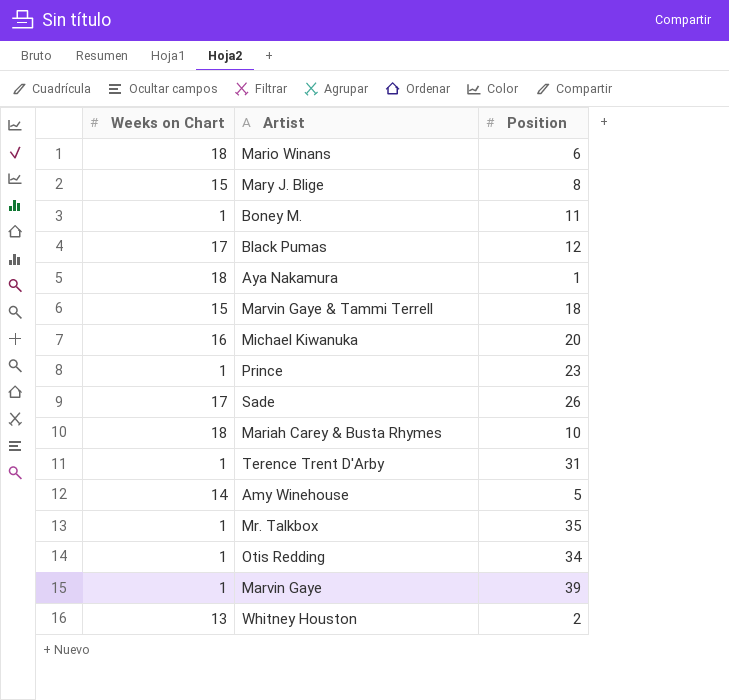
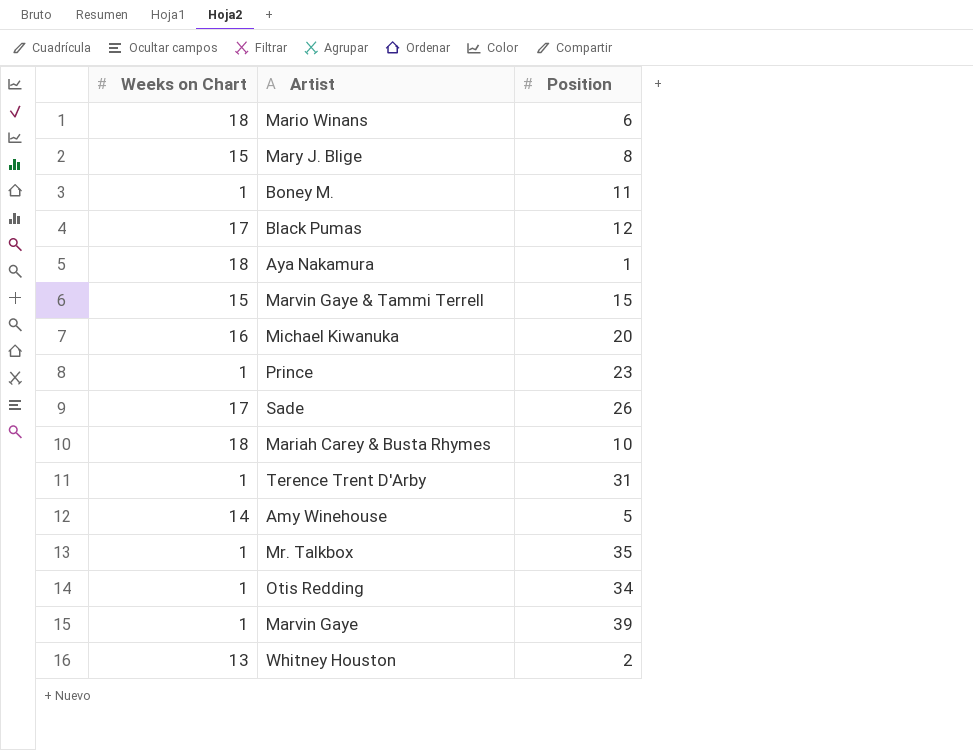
Marvin Gaye & Tammi Terrell | Position: 18 -> 15

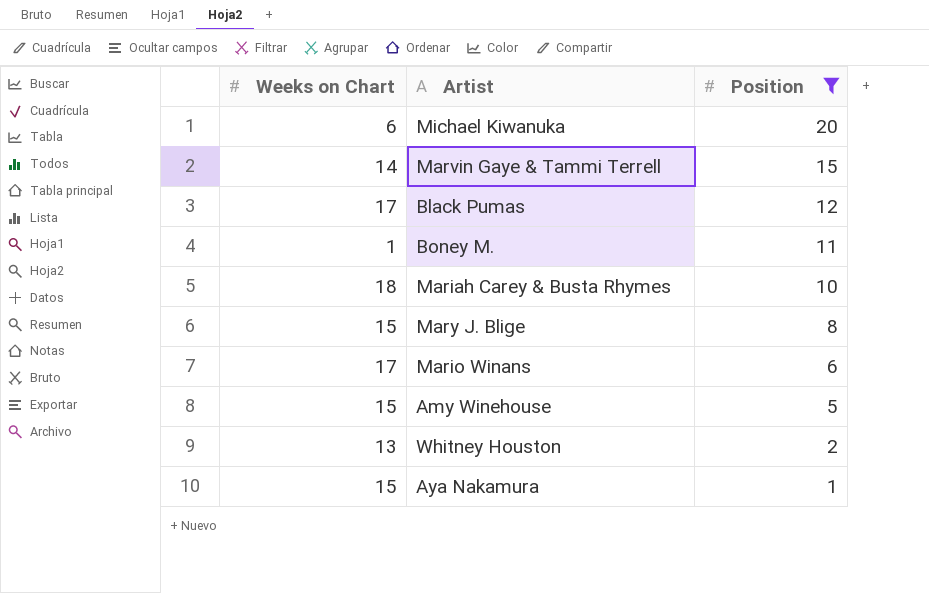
filter: none -> Position <= 20
row order: none -> Position descending
Michael Kiwanuka | Weeks on Chart: 16 -> 6
Marvin Gaye & Tammi Terrell | Weeks on Chart: 15 -> 14
Mario Winans | Weeks on Chart: 18 -> 17
Amy Winehouse | Weeks on Chart: 14 -> 15
Aya Nakamura | Weeks on Chart: 18 -> 15

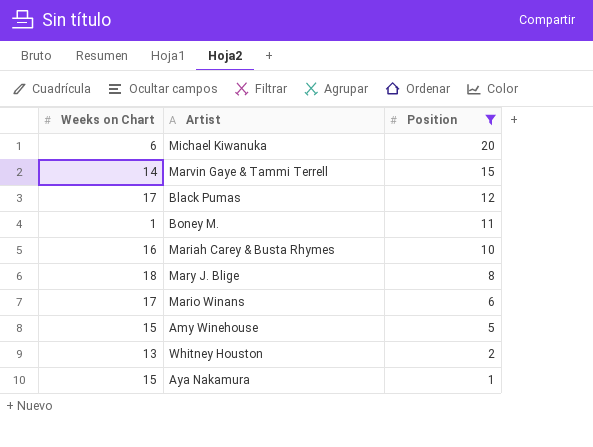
Mariah Carey & Busta Rhymes | Weeks on Chart: 18 -> 16
Mary J. Blige | Weeks on Chart: 15 -> 18

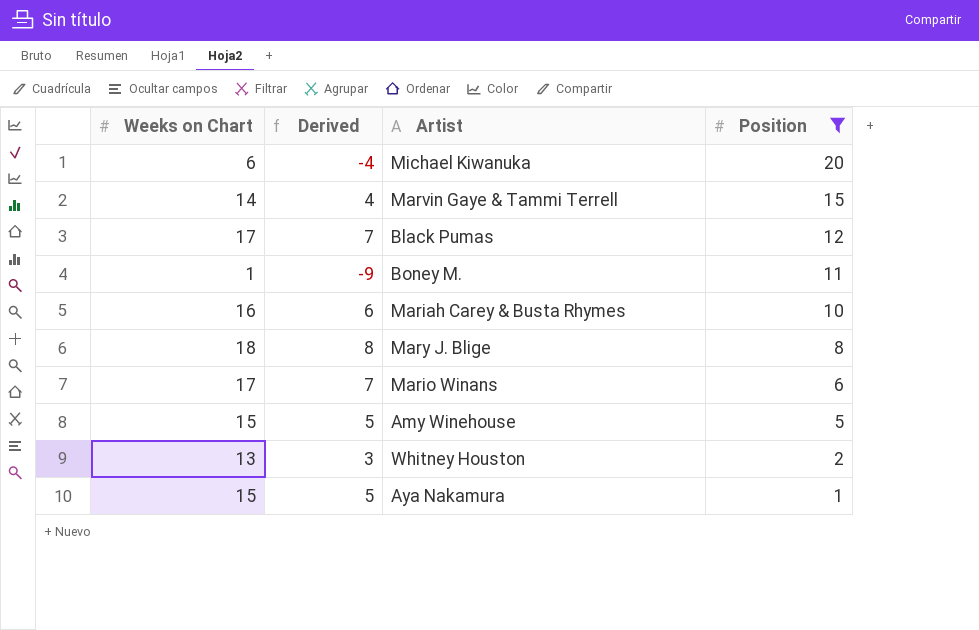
column Derived | formula: none -> [Weeks on Chart] - 10

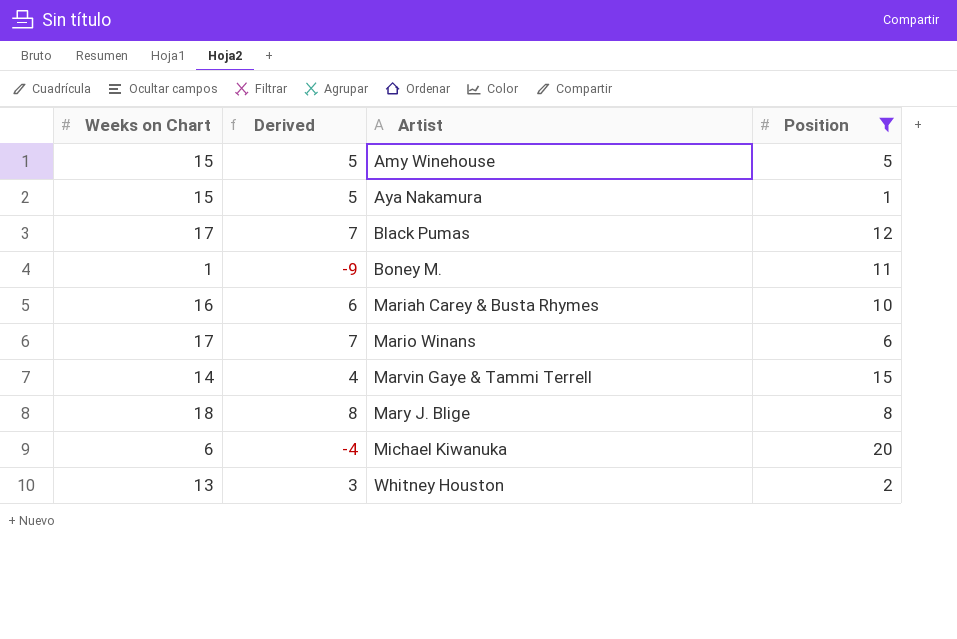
row order: Position descending -> Artist ascending

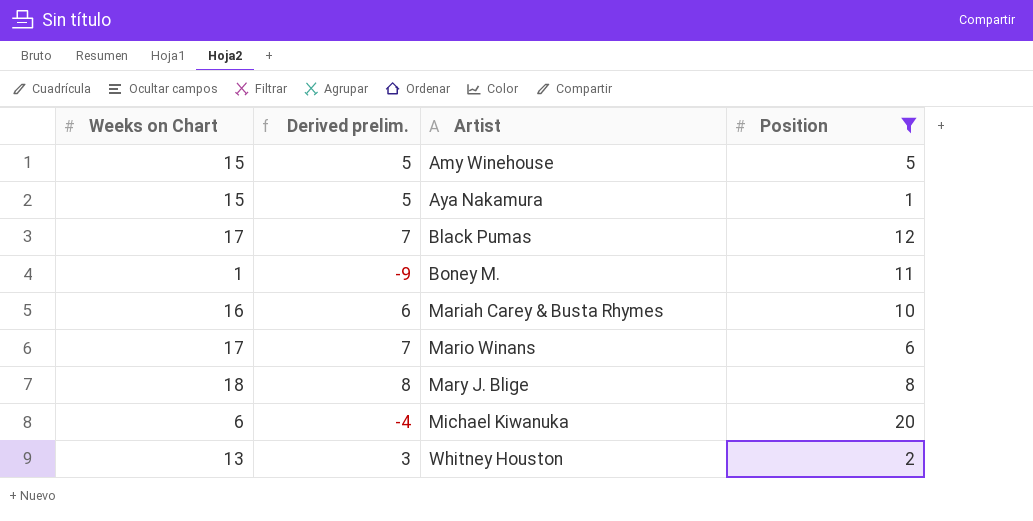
column name: Derived -> Derived prelim.
row Marvin Gaye & Tammi Terrell: 14 | 4 | 15 -> none

